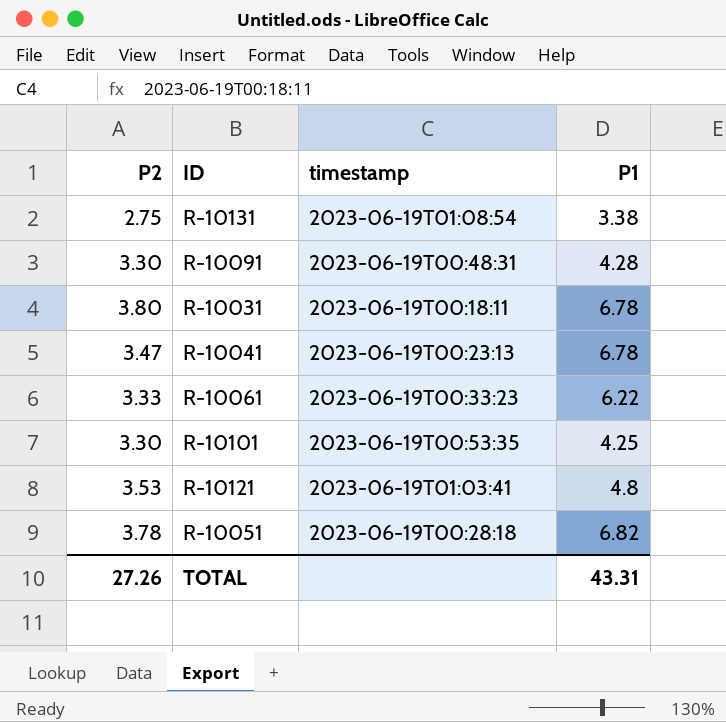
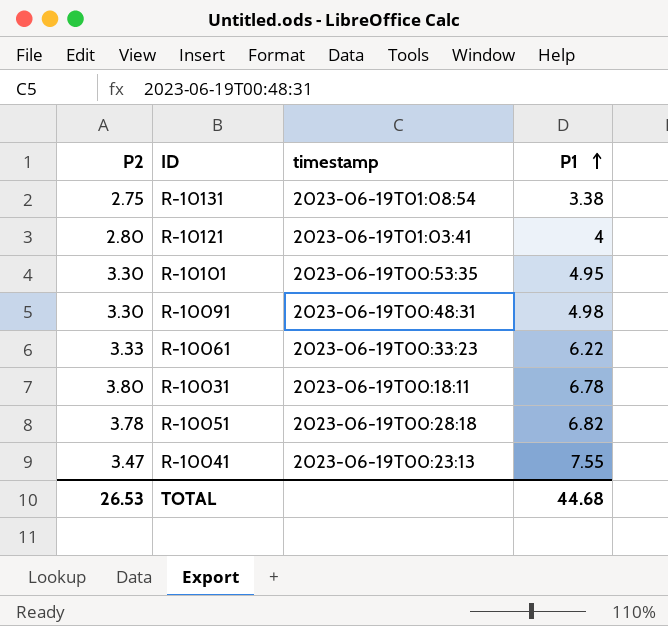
row order: none -> P1 ascending
R-10121 | P2: 3.53 -> 2.80
R-10121 | P1: 4.8 -> 4
R-10101 | P1: 4.25 -> 4.95
R-10091 | P1: 4.28 -> 4.98
R-10041 | P1: 6.78 -> 7.55
TOTAL | P2: 27.26 -> 26.53
TOTAL | P1: 43.31 -> 44.68

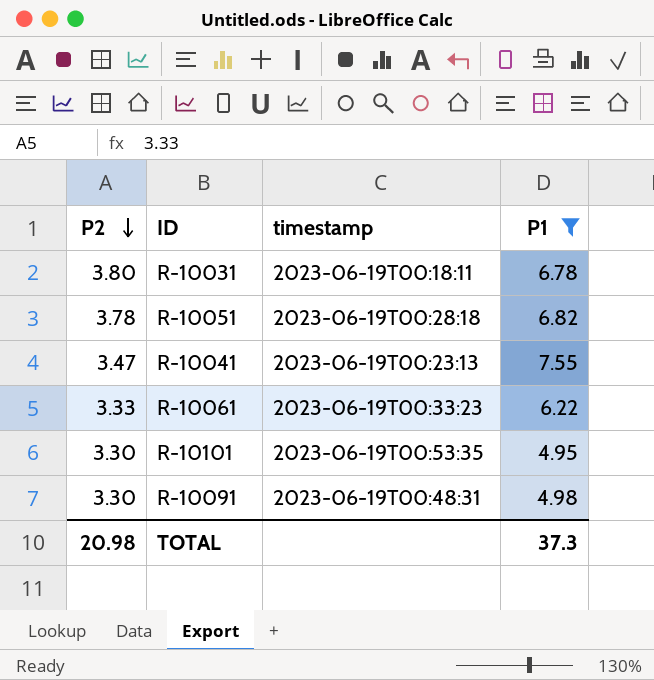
filter: none -> P1 >= 4.95
row order: P1 ascending -> P2 descending
TOTAL | P2: 26.53 -> 20.98
TOTAL | P1: 44.68 -> 37.3

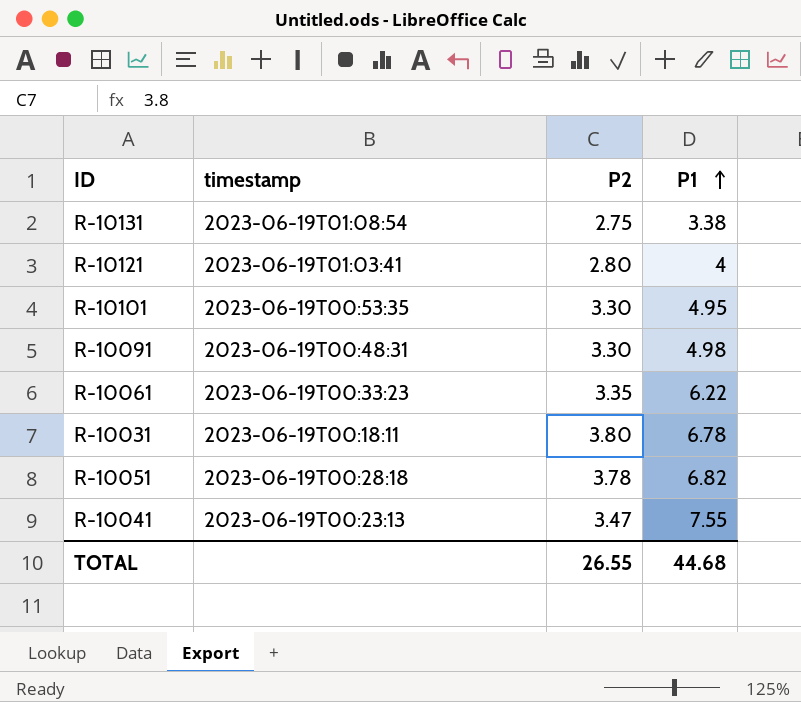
filter: P1 >= 4.95 -> none
row order: P2 descending -> P1 ascending
column P2 | position: 1 -> 3
R-10061 | P2: 3.33 -> 3.35
TOTAL | P2: 20.98 -> 26.55
TOTAL | P1: 37.3 -> 44.68

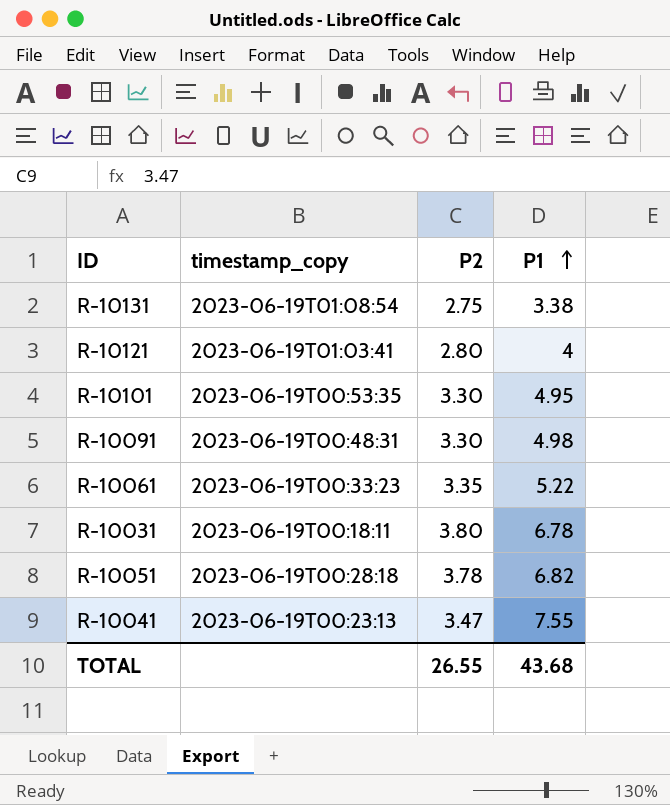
column name: timestamp -> timestamp_copy
R-10061 | P1: 6.22 -> 5.22
TOTAL | P1: 44.68 -> 43.68

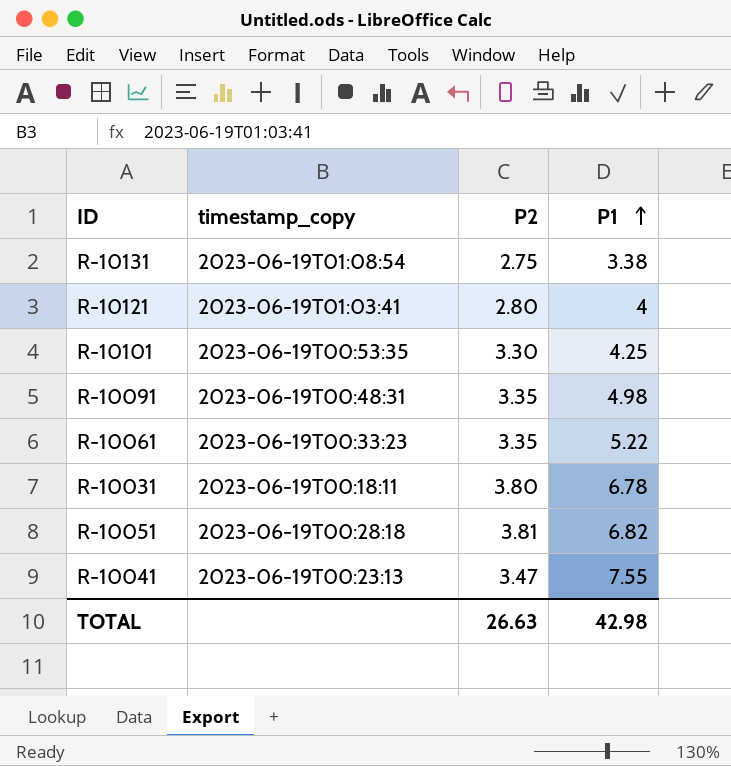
R-10101 | P1: 4.95 -> 4.25
R-10091 | P2: 3.30 -> 3.35
R-10051 | P2: 3.78 -> 3.81
TOTAL | P2: 26.55 -> 26.63
TOTAL | P1: 43.68 -> 42.98

